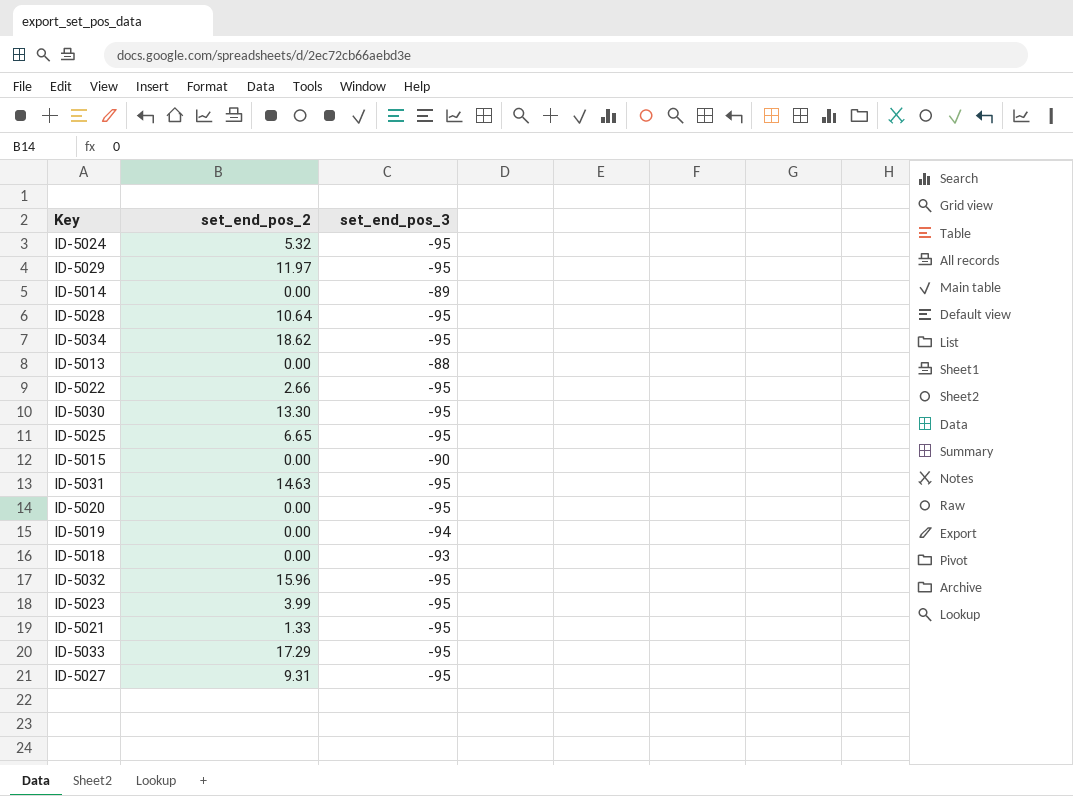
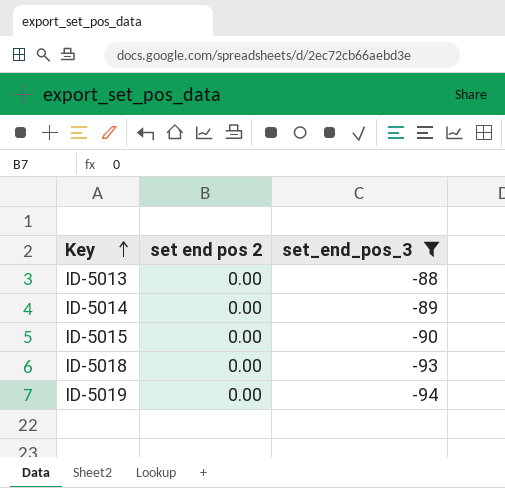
filter: none -> set_end_pos_3 != -95
row order: none -> Key ascending
column name: set_end_pos_2 -> set end pos 2

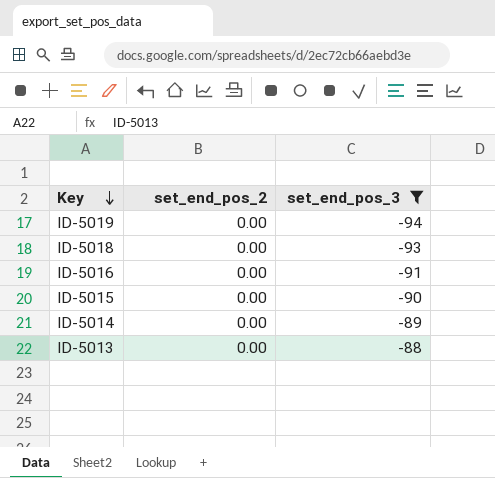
row order: Key ascending -> Key descending
column name: set end pos 2 -> set_end_pos_2
row ID-5016: none -> 0.00 | -91

